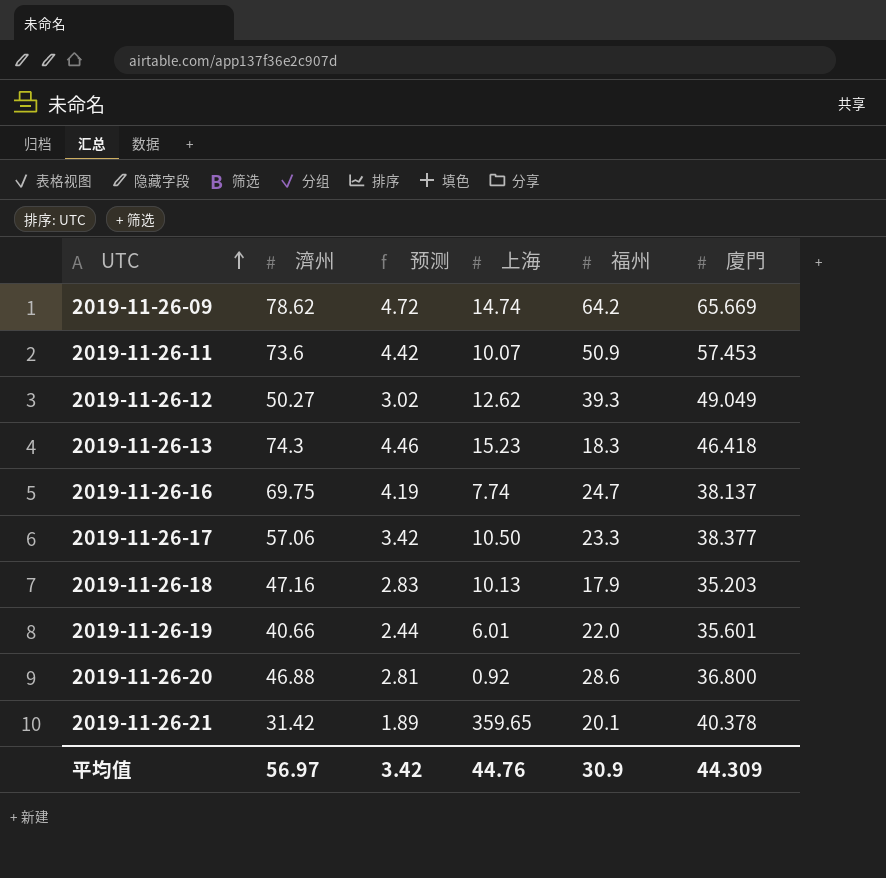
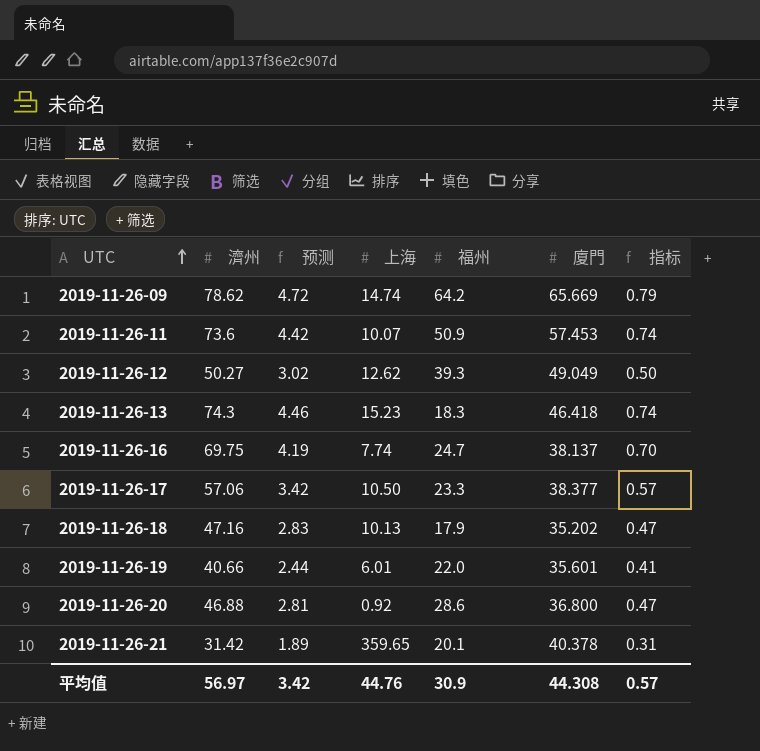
column 指标 | formula: none -> [濟州] * 0.01
2019-11-26-18 | 廈門: 35.203 -> 35.202
平均值 | 廈門: 44.309 -> 44.308

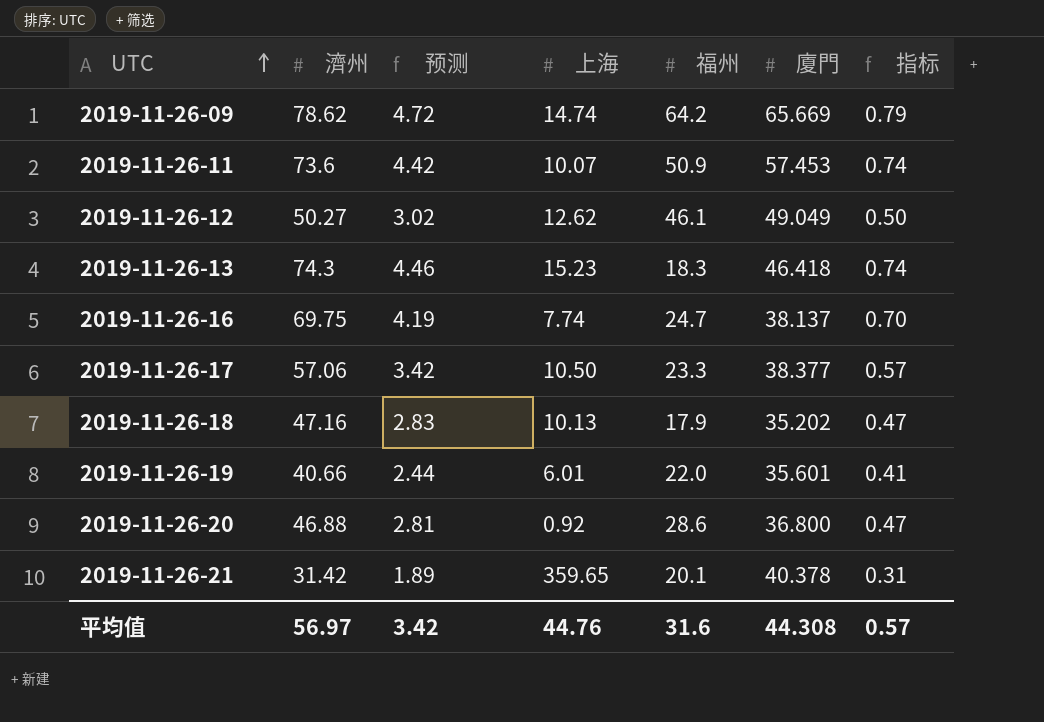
2019-11-26-12 | 福州: 39.3 -> 46.1
平均值 | 福州: 30.9 -> 31.6

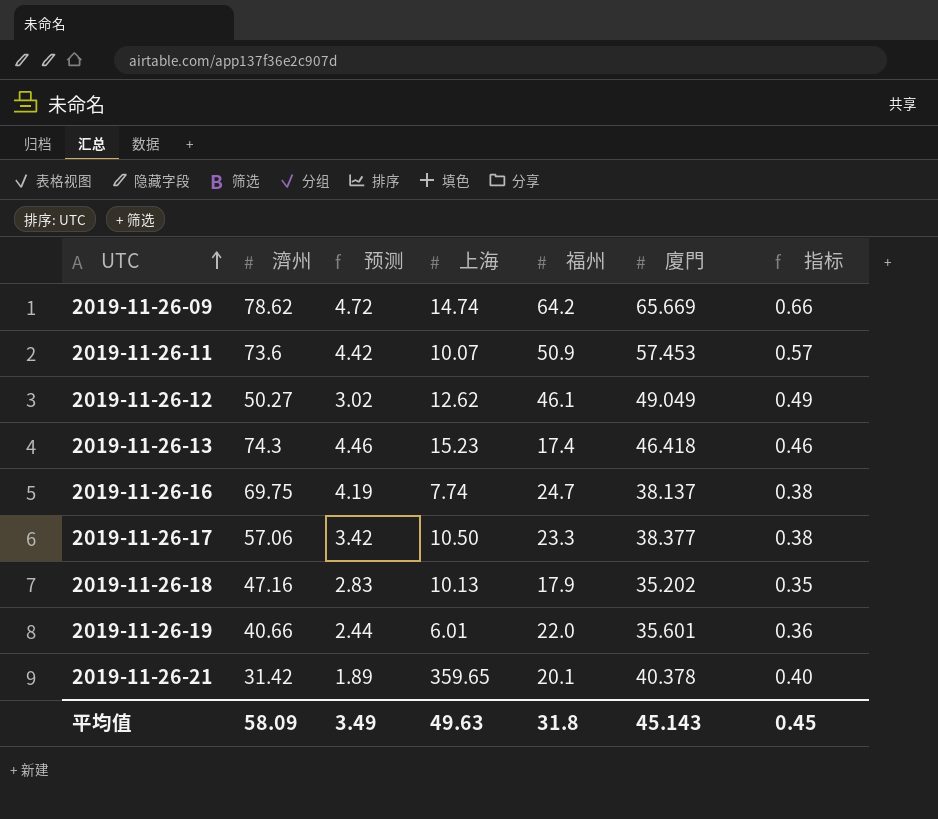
column 指标 | formula: [濟州] * 0.01 -> [廈門] * 0.01
row 2019-11-26-20: 46.88 | 2.81 | 0.92 | 28.6 | 36.800 | 0.47 -> none
2019-11-26-13 | 福州: 18.3 -> 17.4
平均值 | 濟州: 56.97 -> 58.09
平均值 | 预测: 3.42 -> 3.49
平均值 | 上海: 44.76 -> 49.63
平均值 | 福州: 31.6 -> 31.8
平均值 | 廈門: 44.308 -> 45.143
平均值 | 指标: 0.57 -> 0.45

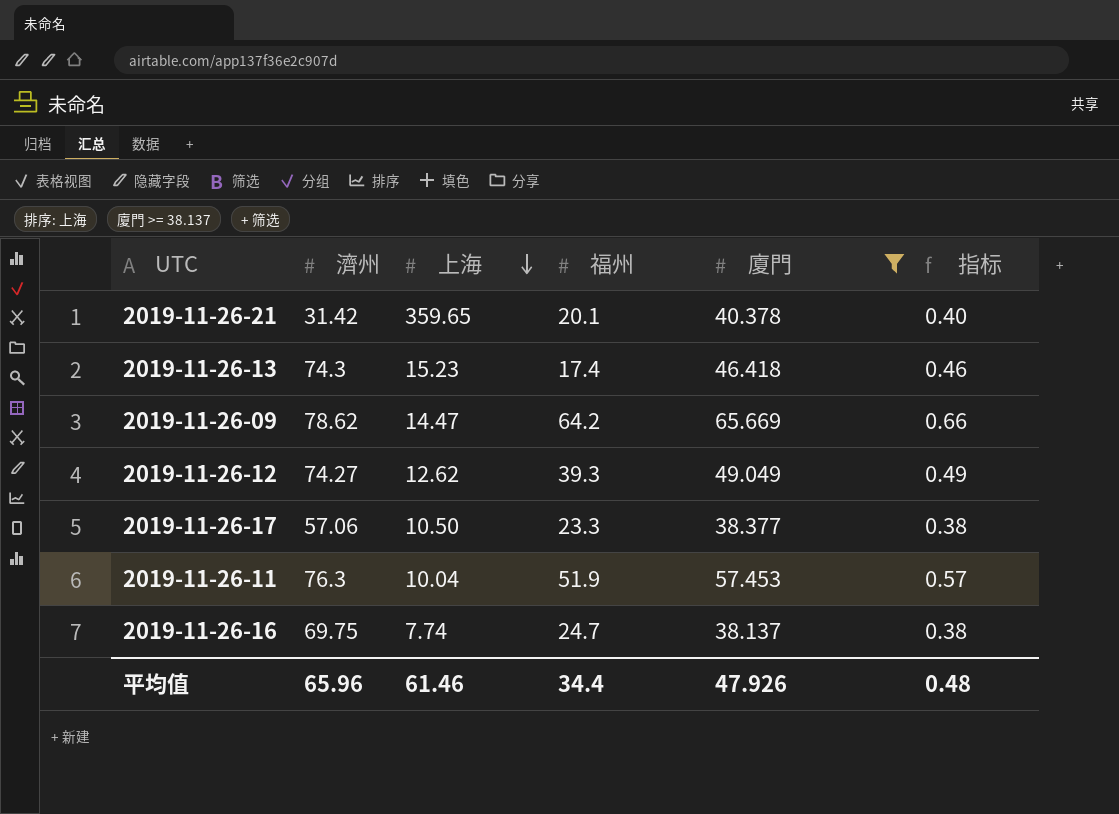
filter: none -> 廈門 >= 38.137
row order: UTC ascending -> 上海 descending
column 预测 | formula: [濟州] * 0.06 -> none
2019-11-26-09 | 上海: 14.74 -> 14.47
2019-11-26-12 | 濟州: 50.27 -> 74.27
2019-11-26-12 | 福州: 46.1 -> 39.3
2019-11-26-11 | 濟州: 73.6 -> 76.3
2019-11-26-11 | 上海: 10.07 -> 10.04
2019-11-26-11 | 福州: 50.9 -> 51.9
平均值 | 濟州: 58.09 -> 65.96
平均值 | 上海: 49.63 -> 61.46
平均值 | 福州: 31.8 -> 34.4
平均值 | 廈門: 45.143 -> 47.926
平均值 | 指标: 0.45 -> 0.48

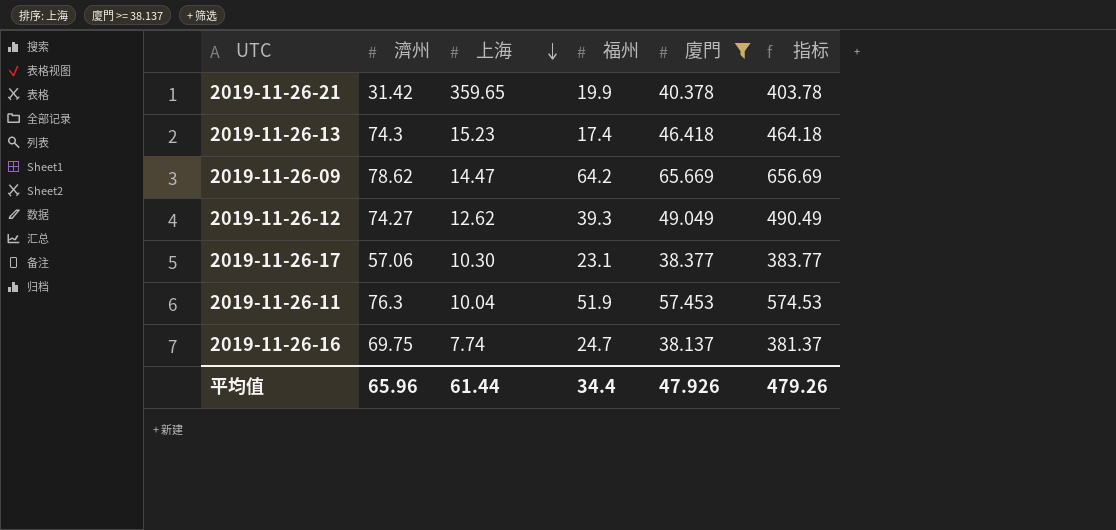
column 指标 | formula: [廈門] * 0.01 -> [廈門] * 10
2019-11-26-21 | 福州: 20.1 -> 19.9
2019-11-26-17 | 上海: 10.50 -> 10.30
2019-11-26-17 | 福州: 23.3 -> 23.1
平均值 | 上海: 61.46 -> 61.44
平均值 | 指标: 0.48 -> 479.26

